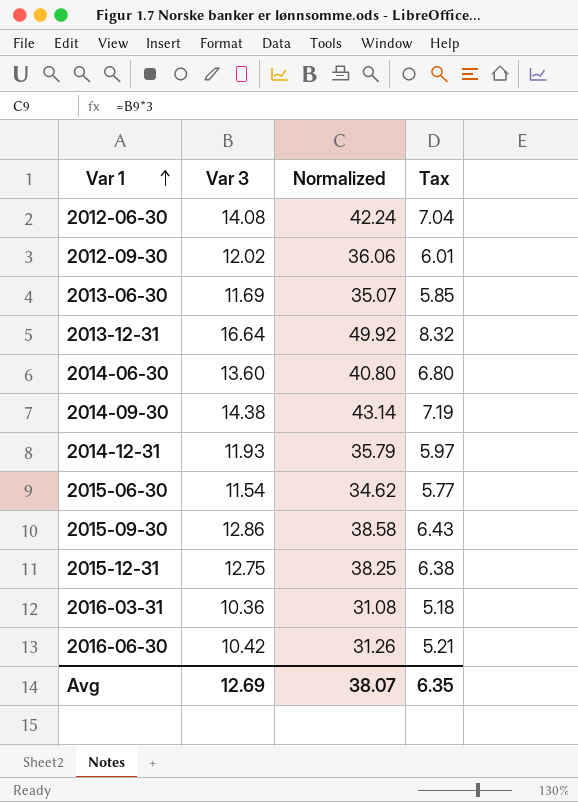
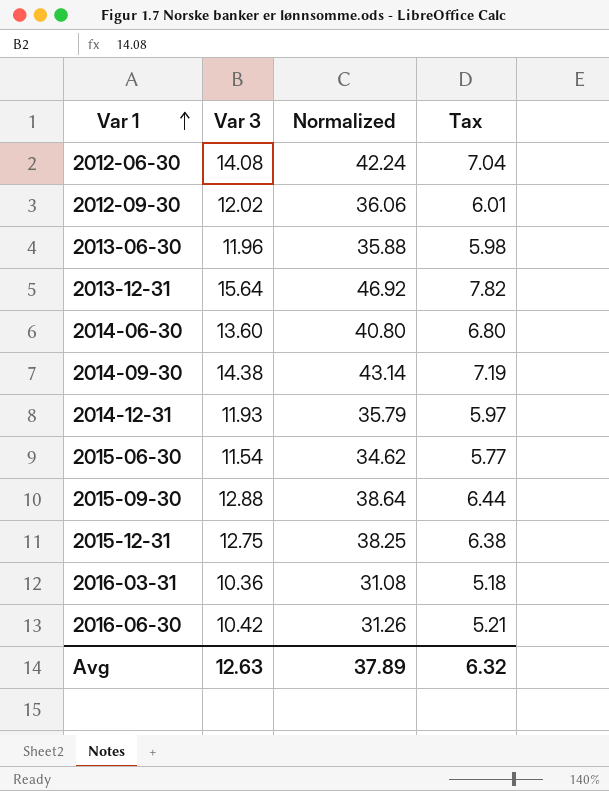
2013-06-30 | Var 3: 11.69 -> 11.96
2013-06-30 | Normalized: 35.07 -> 35.88
2013-06-30 | Tax: 5.85 -> 5.98
2013-12-31 | Var 3: 16.64 -> 15.64
2013-12-31 | Normalized: 49.92 -> 46.92
2013-12-31 | Tax: 8.32 -> 7.82
2015-09-30 | Var 3: 12.86 -> 12.88
2015-09-30 | Normalized: 38.58 -> 38.64
2015-09-30 | Tax: 6.43 -> 6.44
Avg | Var 3: 12.69 -> 12.63
Avg | Normalized: 38.07 -> 37.89
Avg | Tax: 6.35 -> 6.32

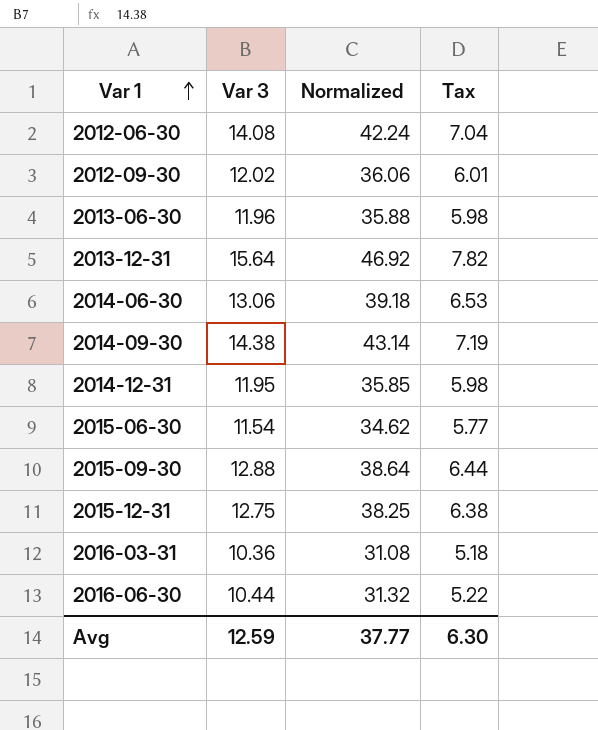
2014-06-30 | Var 3: 13.60 -> 13.06
2014-06-30 | Normalized: 40.80 -> 39.18
2014-06-30 | Tax: 6.80 -> 6.53
2014-12-31 | Var 3: 11.93 -> 11.95
2014-12-31 | Normalized: 35.79 -> 35.85
2014-12-31 | Tax: 5.97 -> 5.98
2016-06-30 | Var 3: 10.42 -> 10.44
2016-06-30 | Normalized: 31.26 -> 31.32
2016-06-30 | Tax: 5.21 -> 5.22
Avg | Var 3: 12.63 -> 12.59
Avg | Normalized: 37.89 -> 37.77
Avg | Tax: 6.32 -> 6.30

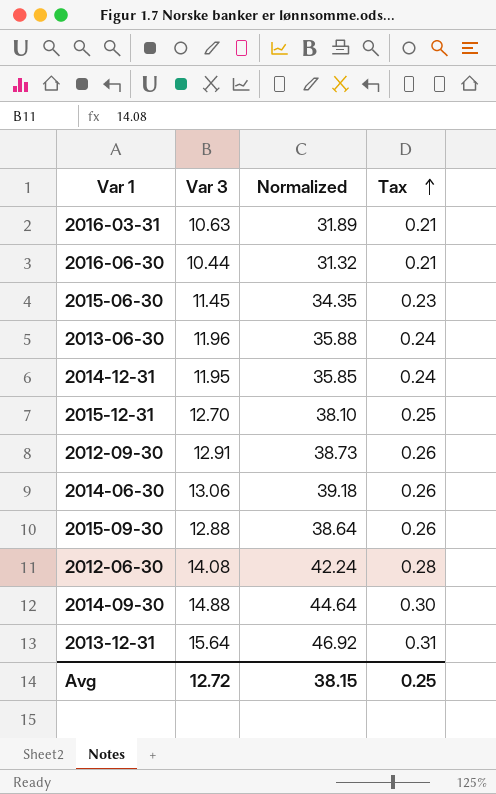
row order: Var 1 ascending -> Tax ascending
column Tax | formula: [Var 3] * 0.5 -> [Var 3] * 0.02
2016-03-31 | Var 3: 10.36 -> 10.63
2016-03-31 | Normalized: 31.08 -> 31.89
2015-06-30 | Var 3: 11.54 -> 11.45
2015-06-30 | Normalized: 34.62 -> 34.35
2015-12-31 | Var 3: 12.75 -> 12.70
2015-12-31 | Normalized: 38.25 -> 38.10
2012-09-30 | Var 3: 12.02 -> 12.91
2012-09-30 | Normalized: 36.06 -> 38.73
2014-09-30 | Var 3: 14.38 -> 14.88
2014-09-30 | Normalized: 43.14 -> 44.64
Avg | Var 3: 12.59 -> 12.72
Avg | Normalized: 37.77 -> 38.15
Avg | Tax: 6.30 -> 0.25

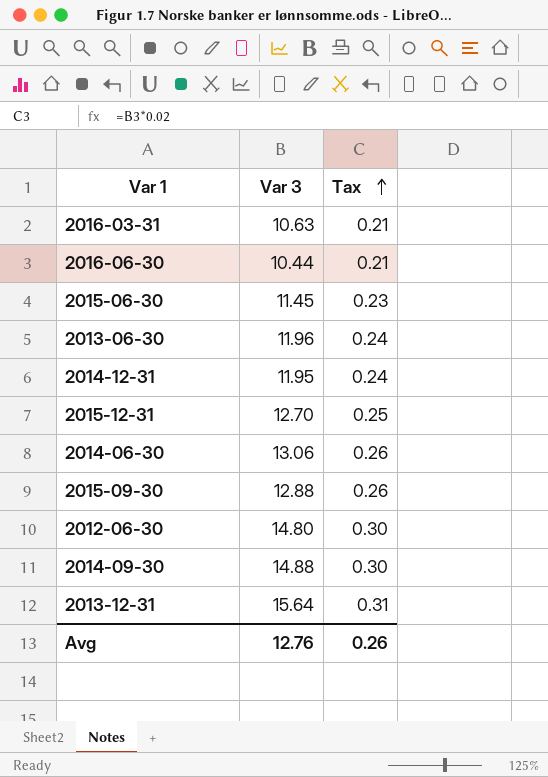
column Normalized | formula: [Var 3] * 3 -> none
row 2012-09-30: 12.91 | 38.73 | 0.26 -> none
2012-06-30 | Var 3: 14.08 -> 14.80
2012-06-30 | Tax: 0.28 -> 0.30
Avg | Var 3: 12.72 -> 12.76
Avg | Tax: 0.25 -> 0.26

